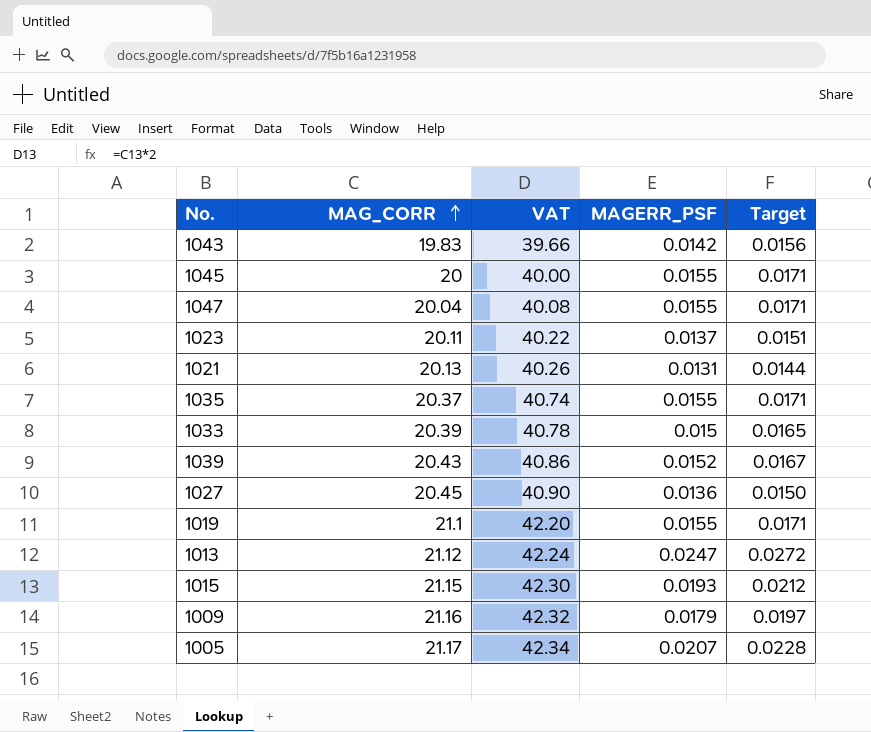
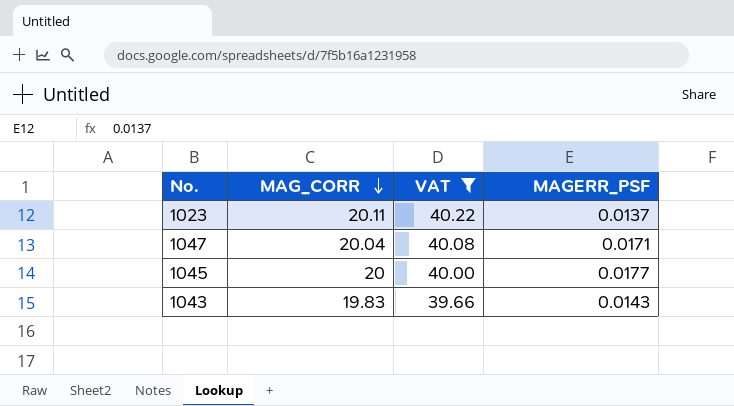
filter: none -> VAT <= 40.22
row order: MAG_CORR ascending -> MAG_CORR descending
column Target | formula: [MAGERR_PSF] * 1.1 -> none
1047 | MAGERR_PSF: 0.0155 -> 0.0171
1045 | MAGERR_PSF: 0.0155 -> 0.0177
1043 | MAGERR_PSF: 0.0142 -> 0.0143

